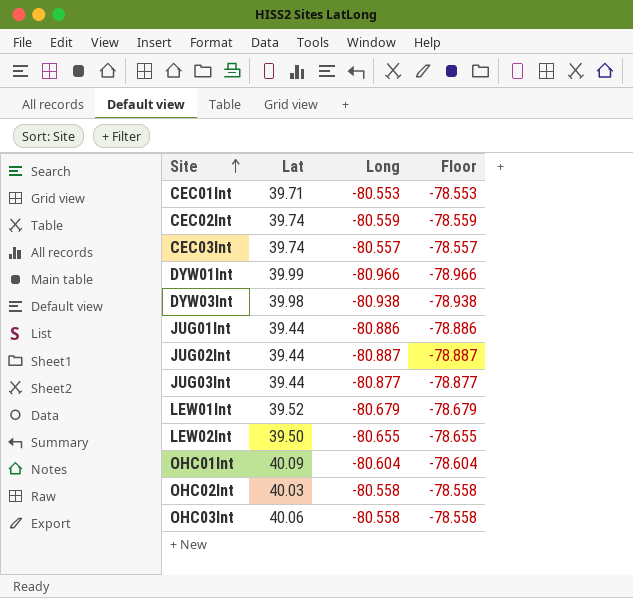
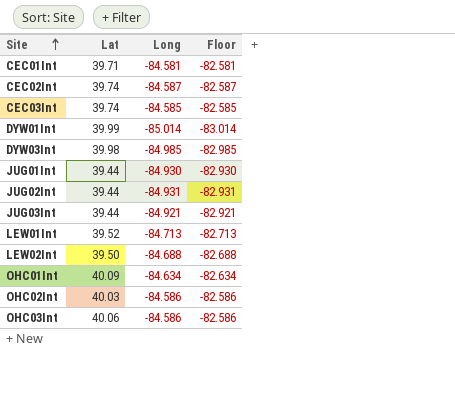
CEC01Int | Long: -80.553 -> -84.581
CEC01Int | Floor: -78.553 -> -82.581
CEC02Int | Long: -80.559 -> -84.587
CEC02Int | Floor: -78.559 -> -82.587
CEC03Int | Long: -80.557 -> -84.585
CEC03Int | Floor: -78.557 -> -82.585
DYW01Int | Long: -80.966 -> -85.014
DYW01Int | Floor: -78.966 -> -83.014
DYW03Int | Long: -80.938 -> -84.985
DYW03Int | Floor: -78.938 -> -82.985
JUG01Int | Long: -80.886 -> -84.930
JUG01Int | Floor: -78.886 -> -82.930
JUG02Int | Long: -80.887 -> -84.931
JUG02Int | Floor: -78.887 -> -82.931
JUG03Int | Long: -80.877 -> -84.921
JUG03Int | Floor: -78.877 -> -82.921
LEW01Int | Long: -80.679 -> -84.713
LEW01Int | Floor: -78.679 -> -82.713
LEW02Int | Long: -80.655 -> -84.688
LEW02Int | Floor: -78.655 -> -82.688
OHC01Int | Long: -80.604 -> -84.634
OHC01Int | Floor: -78.604 -> -82.634
OHC02Int | Long: -80.558 -> -84.586
OHC02Int | Floor: -78.558 -> -82.586
OHC03Int | Long: -80.558 -> -84.586
OHC03Int | Floor: -78.558 -> -82.586

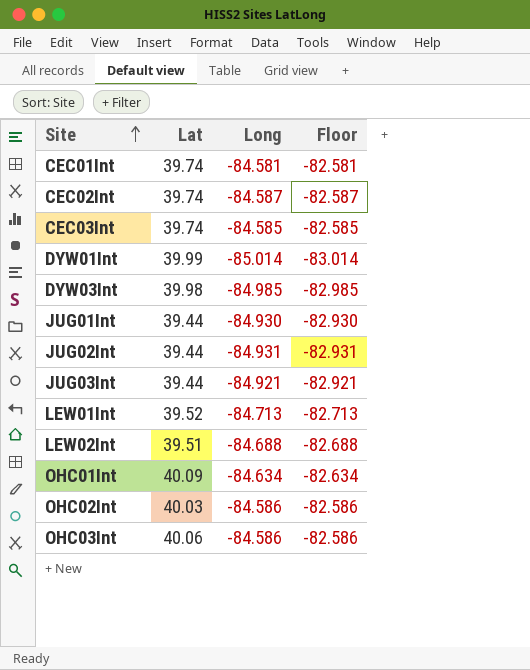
CEC01Int | Lat: 39.71 -> 39.74
LEW02Int | Lat: 39.50 -> 39.51

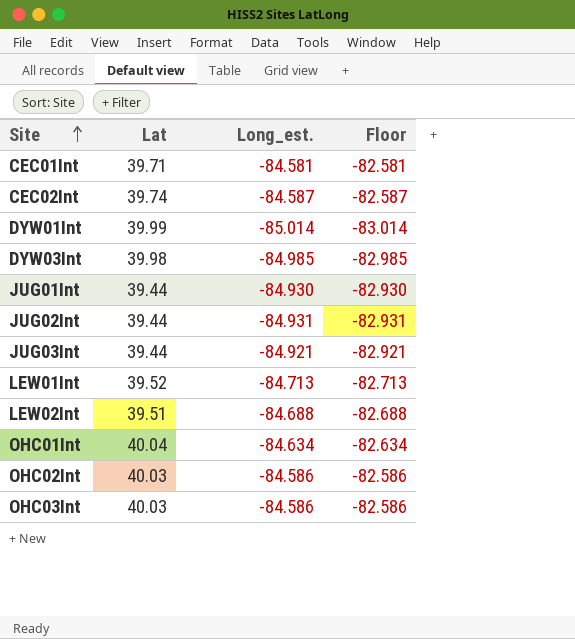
column name: Long -> Long_est.
row CEC03Int: 39.74 | -84.585 | -82.585 -> none
CEC01Int | Lat: 39.74 -> 39.71
OHC01Int | Lat: 40.09 -> 40.04
OHC03Int | Lat: 40.06 -> 40.03

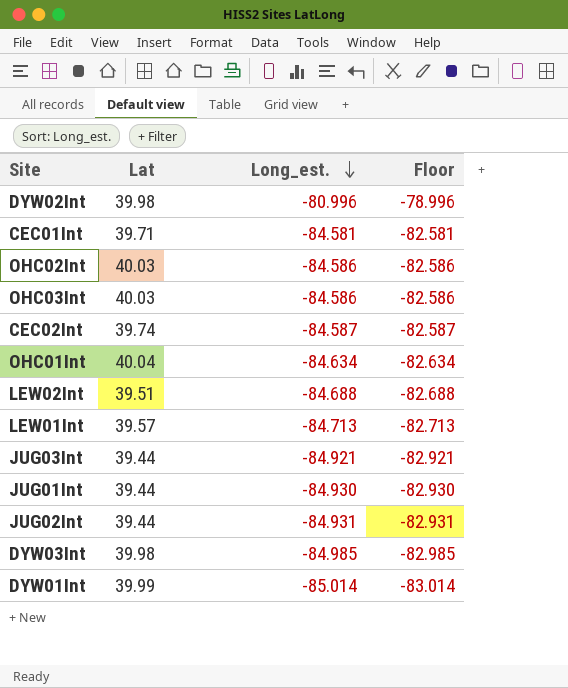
row order: Site ascending -> Long_est. descending
row DYW02Int: none -> 39.98 | -80.996 | -78.996
LEW01Int | Lat: 39.52 -> 39.57

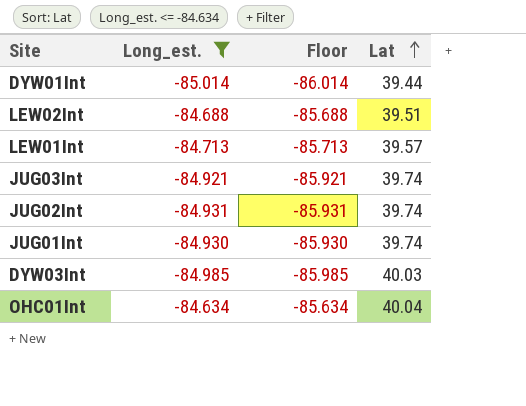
filter: none -> Long_est. <= -84.634
row order: Long_est. descending -> Lat ascending
column Floor | formula: [Long_est.] + 2 -> [Long_est.] - 1
column Lat | position: 2 -> 4
DYW01Int | Lat: 39.99 -> 39.44
JUG03Int | Lat: 39.44 -> 39.74
JUG02Int | Lat: 39.44 -> 39.74
JUG01Int | Lat: 39.44 -> 39.74
DYW03Int | Lat: 39.98 -> 40.03

